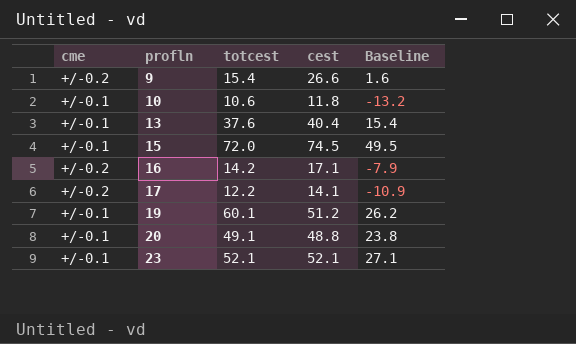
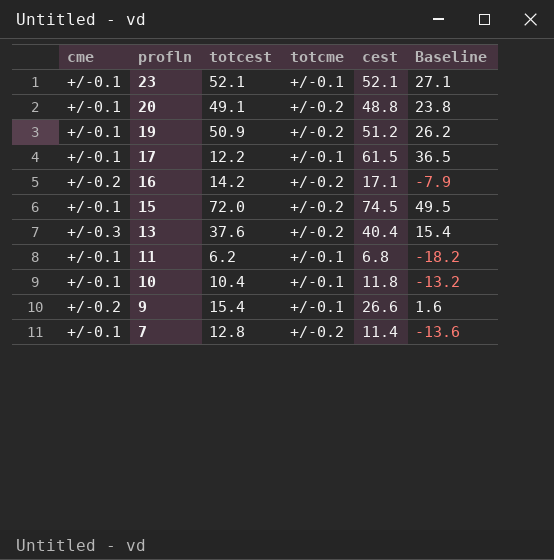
row order: profln ascending -> profln descending
column totcme | position: none -> 4
19 | totcest: 60.1 -> 50.9
17 | cme: +/-0.2 -> +/-0.1
17 | cest: 14.1 -> 61.5
17 | Baseline: -10.9 -> 36.5
13 | cme: +/-0.1 -> +/-0.3
row 11: none -> +/-0.1 | 6.2 | +/-0.1 | 6.8 | -18.2
10 | totcest: 10.6 -> 10.4
row 7: none -> +/-0.1 | 12.8 | +/-0.2 | 11.4 | -13.6

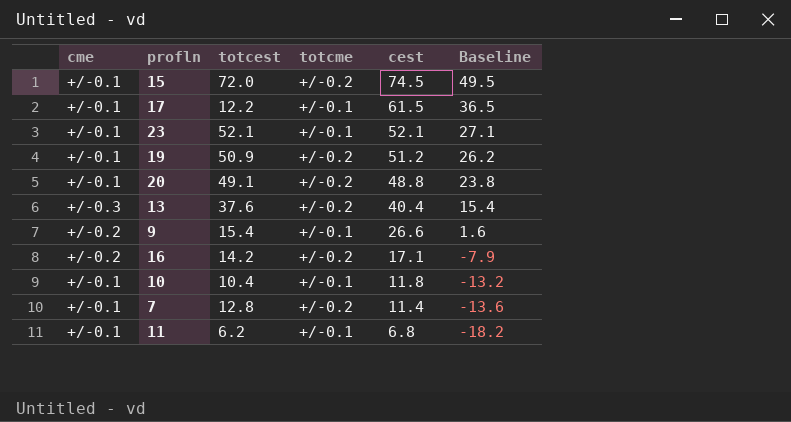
row order: profln descending -> cest descending

